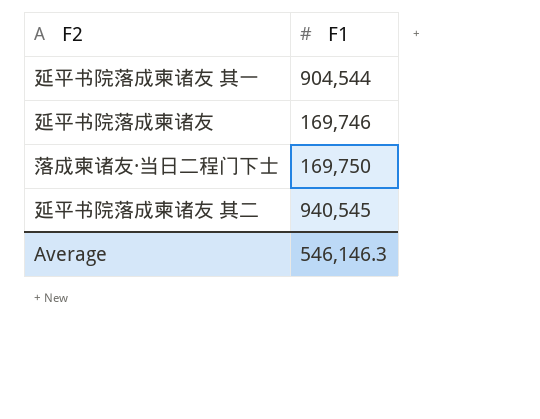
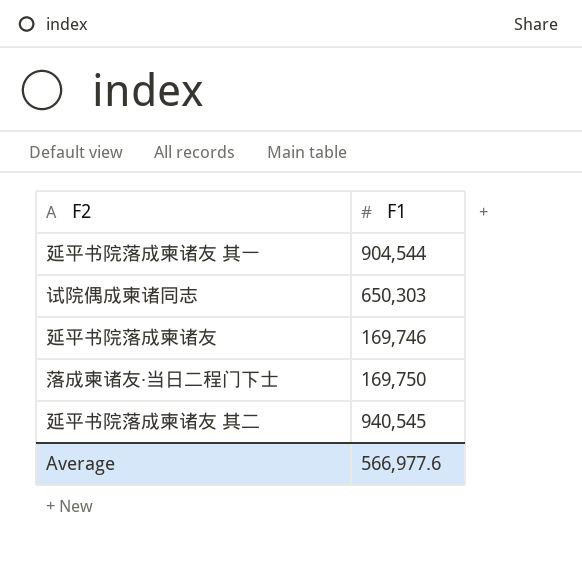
row 试院偶成柬诸同志: none -> 650,303
Average | F1: 546,146.3 -> 566,977.6

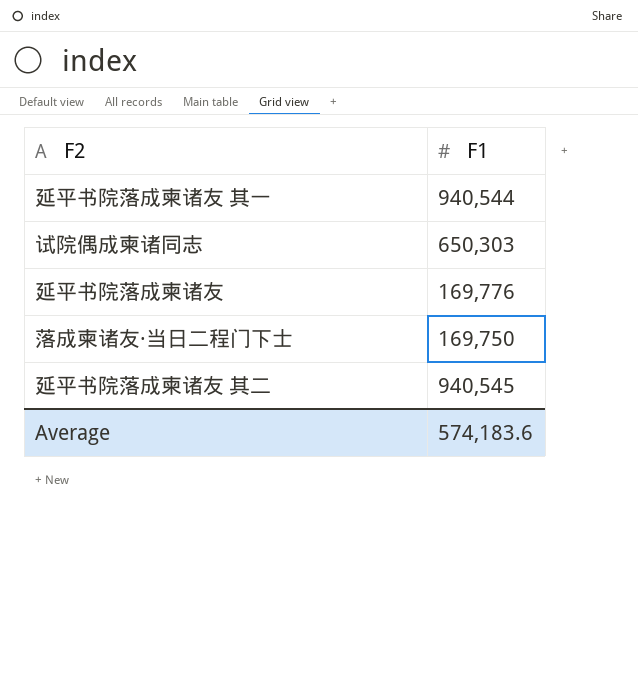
延平书院落成柬诸友 其一 | F1: 904,544 -> 940,544
延平书院落成柬诸友 | F1: 169,746 -> 169,776
Average | F1: 566,977.6 -> 574,183.6

